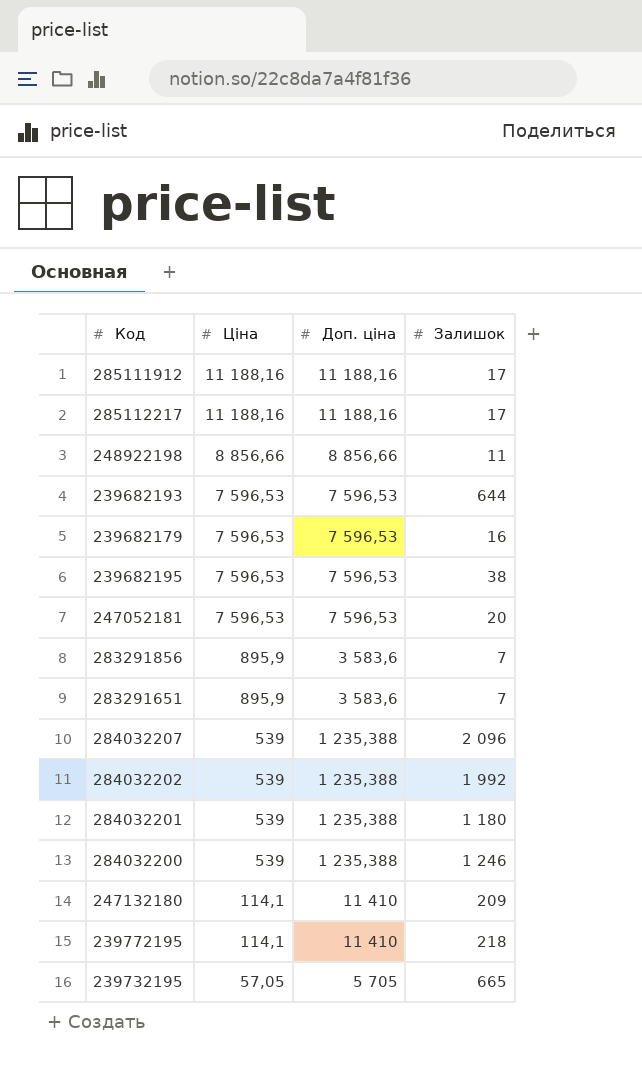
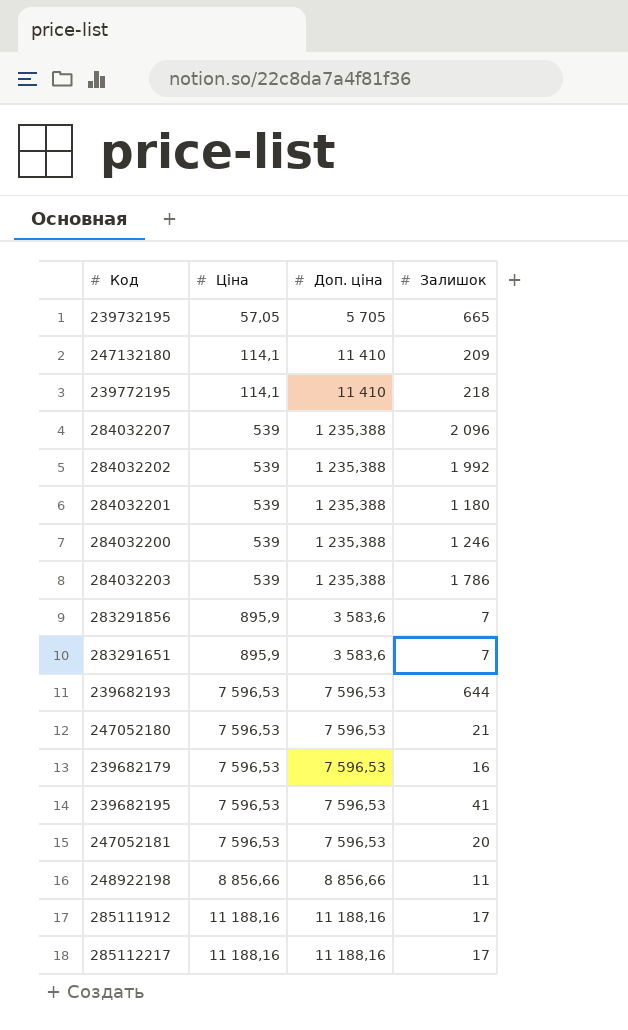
row order: Ціна descending -> Ціна ascending
row 284032203: none -> 539 | 1 235,388 | 1 786
row 247052180: none -> 7 596,53 | 7 596,53 | 21
239682195 | Залишок: 38 -> 41

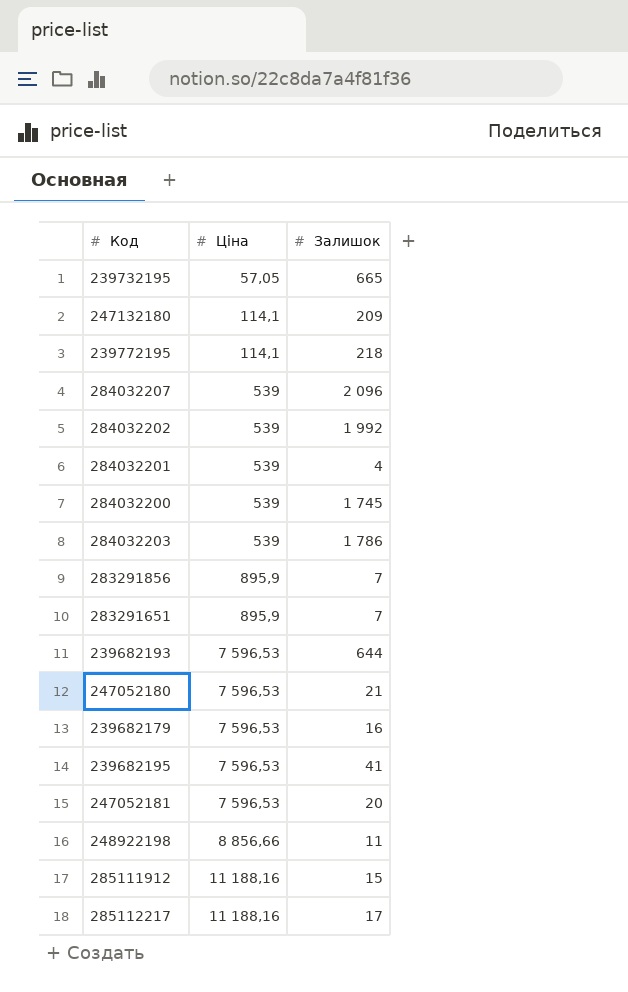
column Доп. ціна | position: 3 -> none
284032201 | Залишок: 1 180 -> 4
284032200 | Залишок: 1 246 -> 1 745
285111912 | Залишок: 17 -> 15

